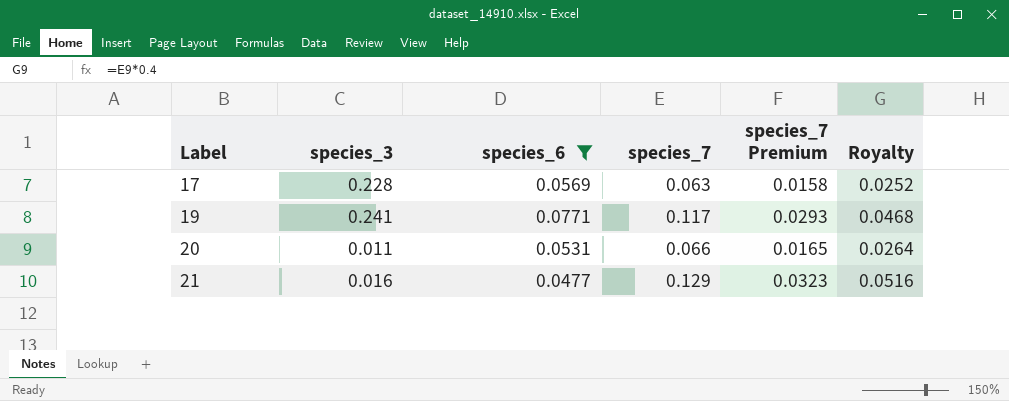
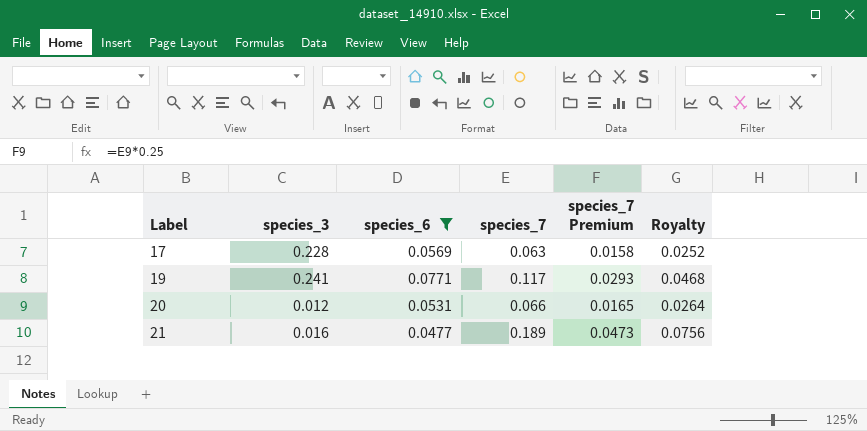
20 | species_3: 0.011 -> 0.012
21 | species_7: 0.129 -> 0.189
21 | species_7 Premium: 0.0323 -> 0.0473
21 | Royalty: 0.0516 -> 0.0756

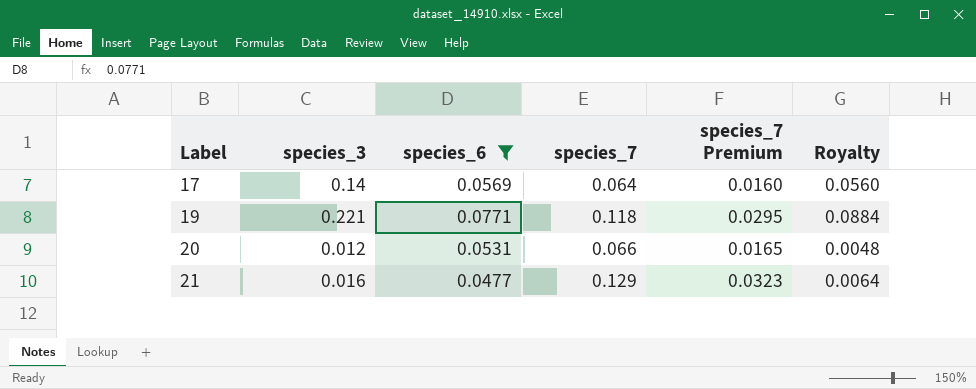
column Royalty | formula: [species_7] * 0.4 -> [species_3] * 0.4
17 | species_3: 0.228 -> 0.14
17 | species_7: 0.063 -> 0.064
17 | species_7 Premium: 0.0158 -> 0.0160
19 | species_3: 0.241 -> 0.221
19 | species_7: 0.117 -> 0.118
19 | species_7 Premium: 0.0293 -> 0.0295
21 | species_7: 0.189 -> 0.129
21 | species_7 Premium: 0.0473 -> 0.0323

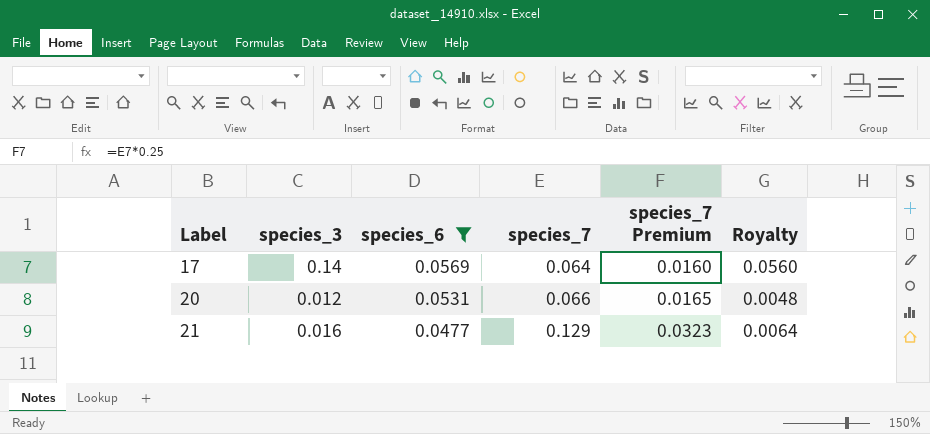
row 19: 0.221 | 0.0771 | 0.118 | 0.0295 | 0.0884 -> none

